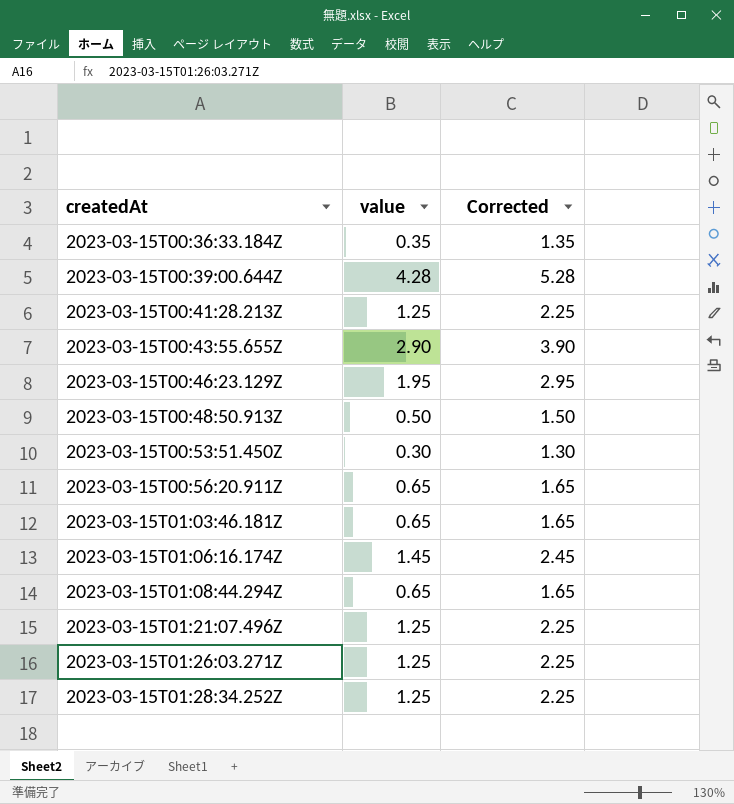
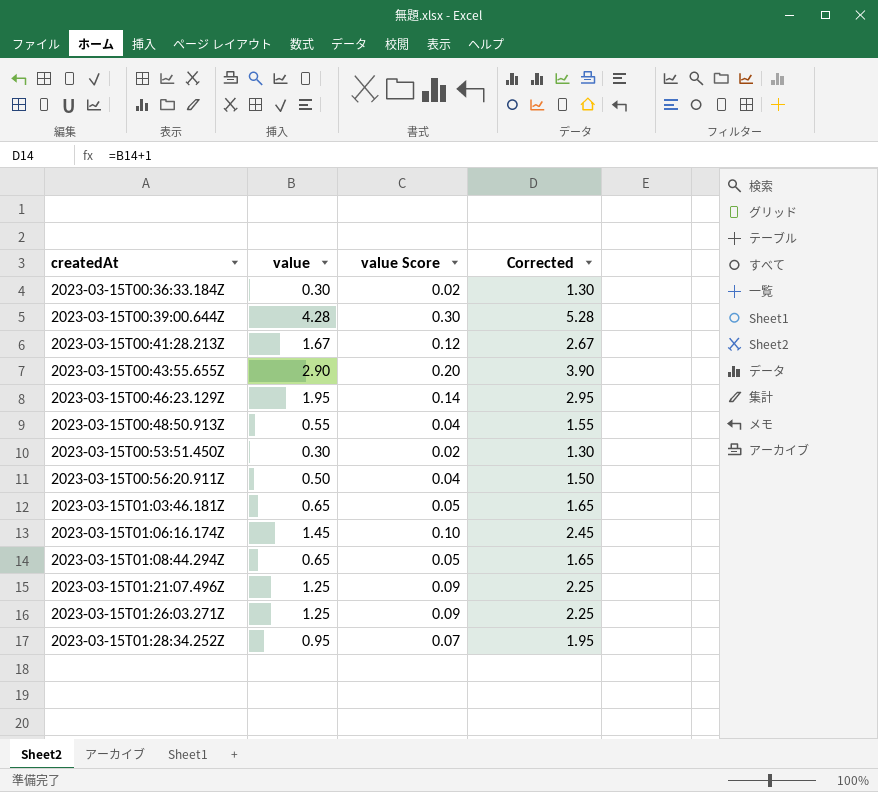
column value Score | formula: none -> [value] * 0.07
2023-03-15T00:36:33.184Z | value: 0.35 -> 0.30
2023-03-15T00:36:33.184Z | Corrected: 1.35 -> 1.30
2023-03-15T00:41:28.213Z | value: 1.25 -> 1.67
2023-03-15T00:41:28.213Z | Corrected: 2.25 -> 2.67
2023-03-15T00:48:50.913Z | value: 0.50 -> 0.55
2023-03-15T00:48:50.913Z | Corrected: 1.50 -> 1.55
2023-03-15T00:56:20.911Z | value: 0.65 -> 0.50
2023-03-15T00:56:20.911Z | Corrected: 1.65 -> 1.50
2023-03-15T01:28:34.252Z | value: 1.25 -> 0.95
2023-03-15T01:28:34.252Z | Corrected: 2.25 -> 1.95

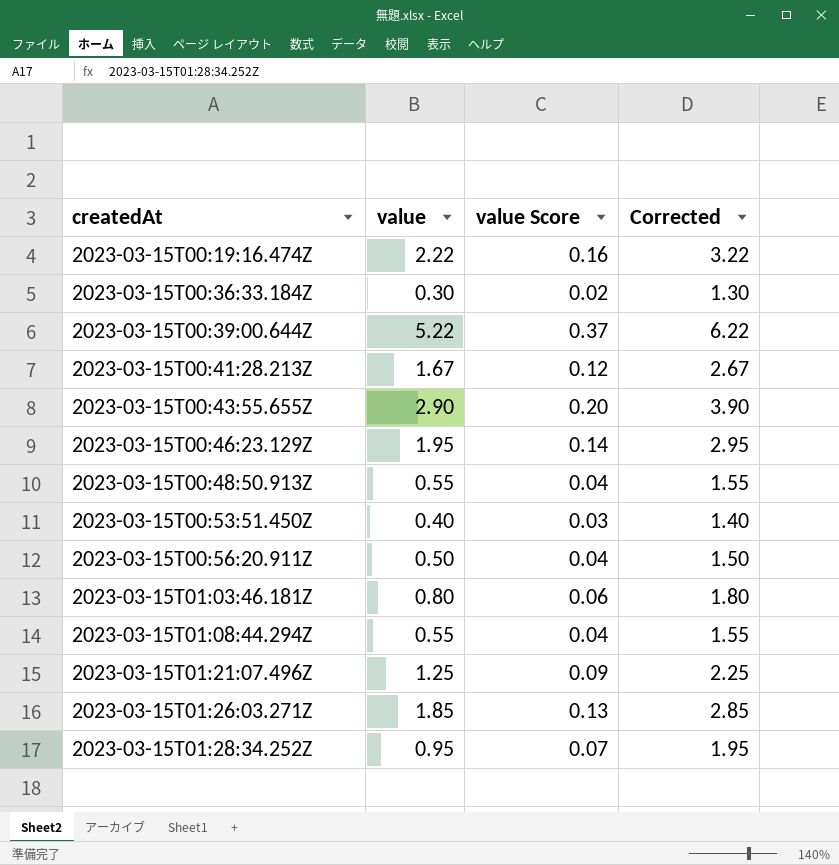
row 2023-03-15T01:06:16.174Z: 1.45 | 0.10 | 2.45 -> none
row 2023-03-15T00:19:16.474Z: none -> 2.22 | 0.16 | 3.22
2023-03-15T00:39:00.644Z | value: 4.28 -> 5.22
2023-03-15T00:39:00.644Z | value Score: 0.30 -> 0.37
2023-03-15T00:39:00.644Z | Corrected: 5.28 -> 6.22
2023-03-15T00:53:51.450Z | value: 0.30 -> 0.40
2023-03-15T00:53:51.450Z | value Score: 0.02 -> 0.03
2023-03-15T00:53:51.450Z | Corrected: 1.30 -> 1.40
2023-03-15T01:03:46.181Z | value: 0.65 -> 0.80
2023-03-15T01:03:46.181Z | value Score: 0.05 -> 0.06
2023-03-15T01:03:46.181Z | Corrected: 1.65 -> 1.80
2023-03-15T01:08:44.294Z | value: 0.65 -> 0.55
2023-03-15T01:08:44.294Z | value Score: 0.05 -> 0.04
2023-03-15T01:08:44.294Z | Corrected: 1.65 -> 1.55
2023-03-15T01:26:03.271Z | value: 1.25 -> 1.85
2023-03-15T01:26:03.271Z | value Score: 0.09 -> 0.13
2023-03-15T01:26:03.271Z | Corrected: 2.25 -> 2.85

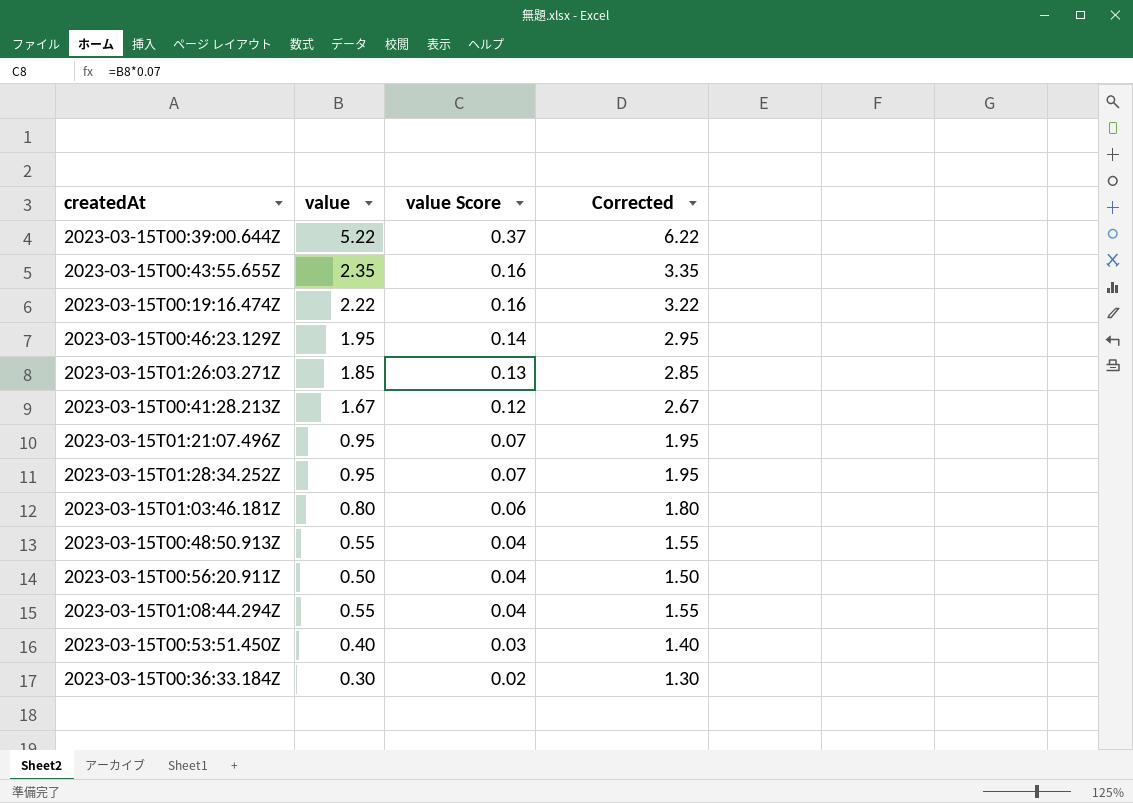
row order: createdAt ascending -> value Score descending
2023-03-15T00:43:55.655Z | value: 2.90 -> 2.35
2023-03-15T00:43:55.655Z | value Score: 0.20 -> 0.16
2023-03-15T00:43:55.655Z | Corrected: 3.90 -> 3.35
2023-03-15T01:21:07.496Z | value: 1.25 -> 0.95
2023-03-15T01:21:07.496Z | value Score: 0.09 -> 0.07
2023-03-15T01:21:07.496Z | Corrected: 2.25 -> 1.95

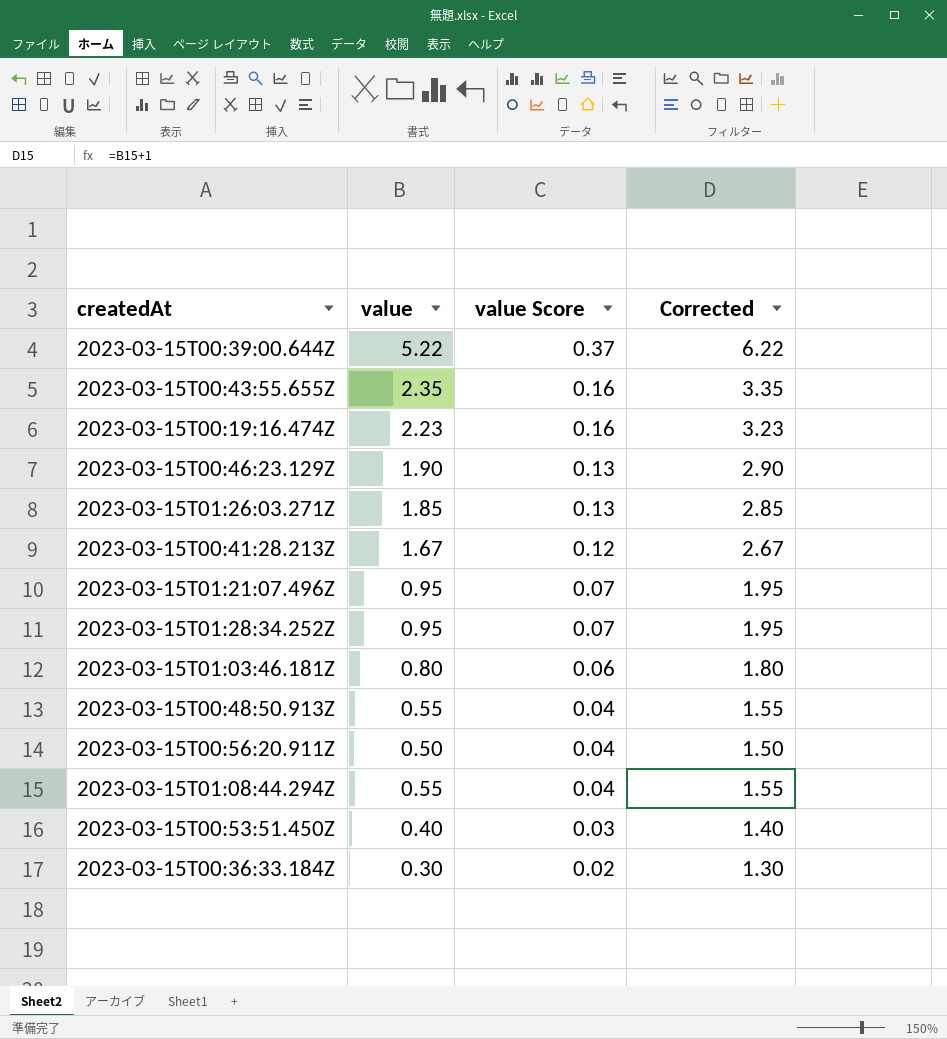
2023-03-15T00:19:16.474Z | value: 2.22 -> 2.23
2023-03-15T00:19:16.474Z | Corrected: 3.22 -> 3.23
2023-03-15T00:46:23.129Z | value: 1.95 -> 1.90
2023-03-15T00:46:23.129Z | value Score: 0.14 -> 0.13
2023-03-15T00:46:23.129Z | Corrected: 2.95 -> 2.90

